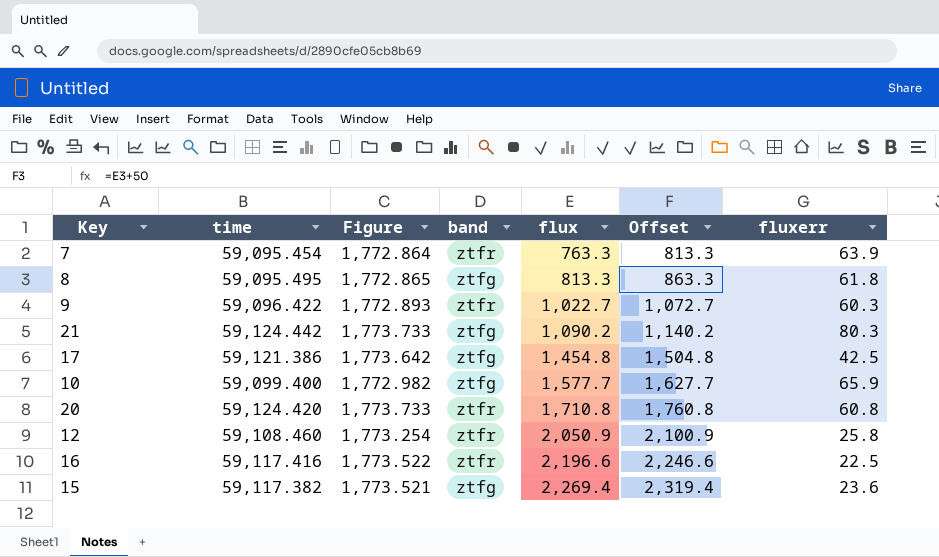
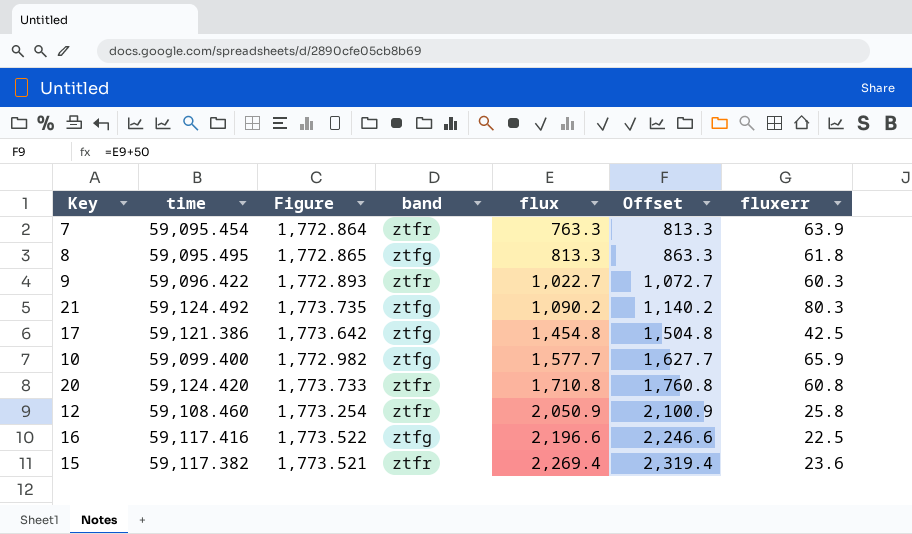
21 | time: 59,124.442 -> 59,124.492
21 | Figure: 1,773.733 -> 1,773.735
16 | band: ztfr -> ztfg
15 | band: ztfg -> ztfr

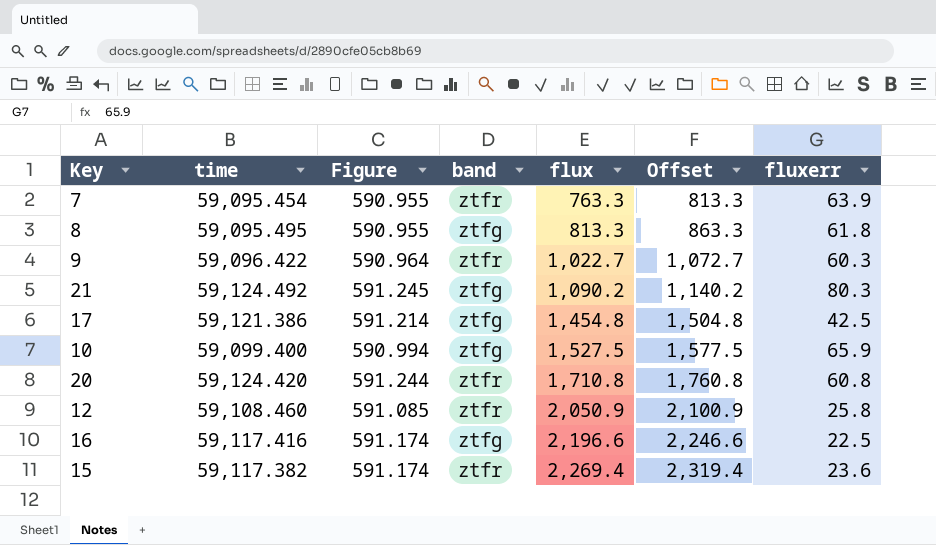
column Figure | formula: [time] * 0.03 -> [time] * 0.01
10 | flux: 1,577.7 -> 1,527.5
10 | Offset: 1,627.7 -> 1,577.5

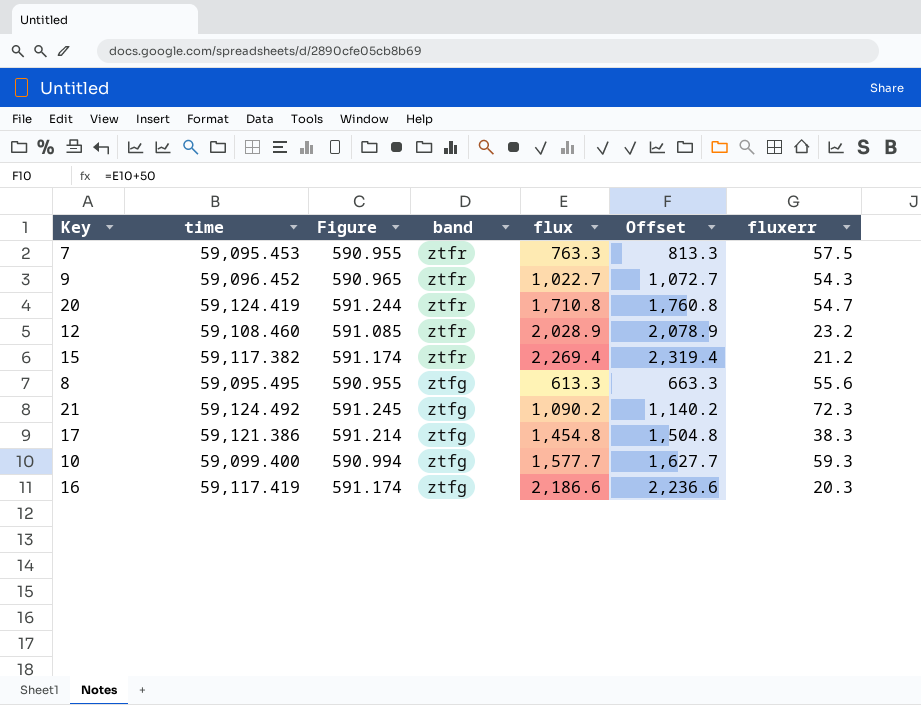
row order: flux ascending -> band descending
7 | time: 59,095.454 -> 59,095.453
7 | fluxerr: 63.9 -> 57.5
9 | time: 59,096.422 -> 59,096.452
9 | Figure: 590.964 -> 590.965
9 | fluxerr: 60.3 -> 54.3
20 | time: 59,124.420 -> 59,124.419
20 | fluxerr: 60.8 -> 54.7
12 | flux: 2,050.9 -> 2,028.9
12 | Offset: 2,100.9 -> 2,078.9
12 | fluxerr: 25.8 -> 23.2
15 | fluxerr: 23.6 -> 21.2
8 | flux: 813.3 -> 613.3
8 | Offset: 863.3 -> 663.3
8 | fluxerr: 61.8 -> 55.6
21 | fluxerr: 80.3 -> 72.3
17 | fluxerr: 42.5 -> 38.3
10 | flux: 1,527.5 -> 1,577.7
10 | Offset: 1,577.5 -> 1,627.7
10 | fluxerr: 65.9 -> 59.3
16 | time: 59,117.416 -> 59,117.419
16 | flux: 2,196.6 -> 2,186.6
16 | Offset: 2,246.6 -> 2,236.6
16 | fluxerr: 22.5 -> 20.3

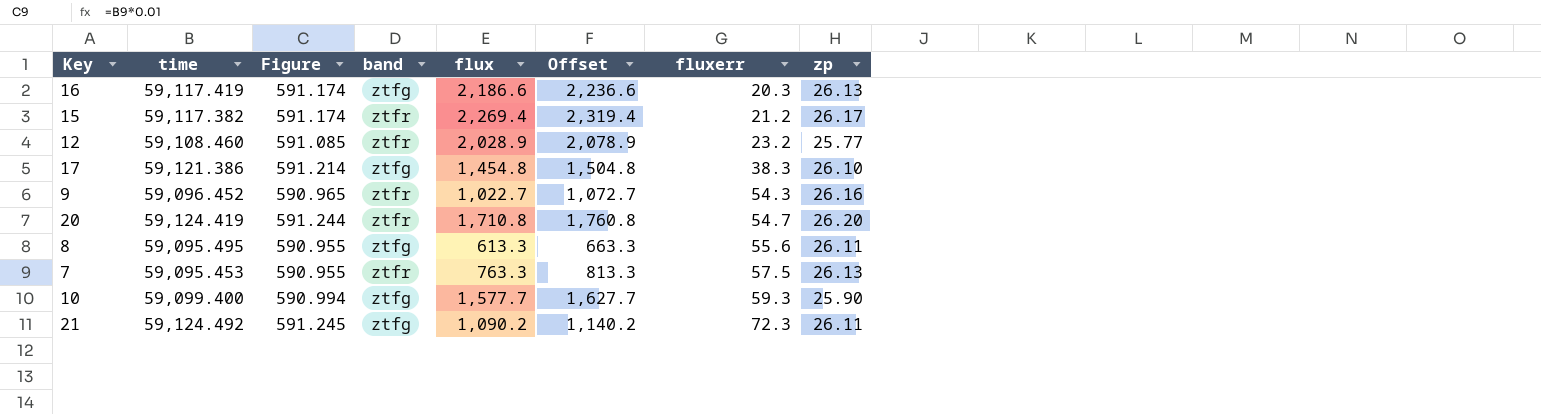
row order: band descending -> fluxerr ascending
column zp | position: none -> 8

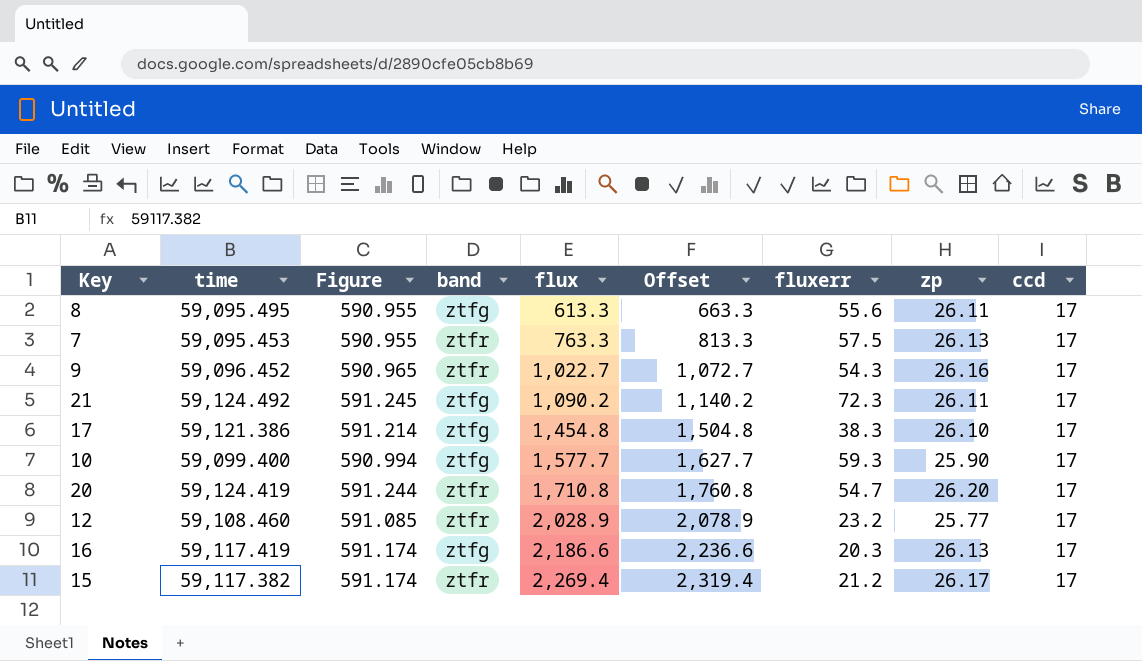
row order: fluxerr ascending -> flux ascending
column ccd | position: none -> 9

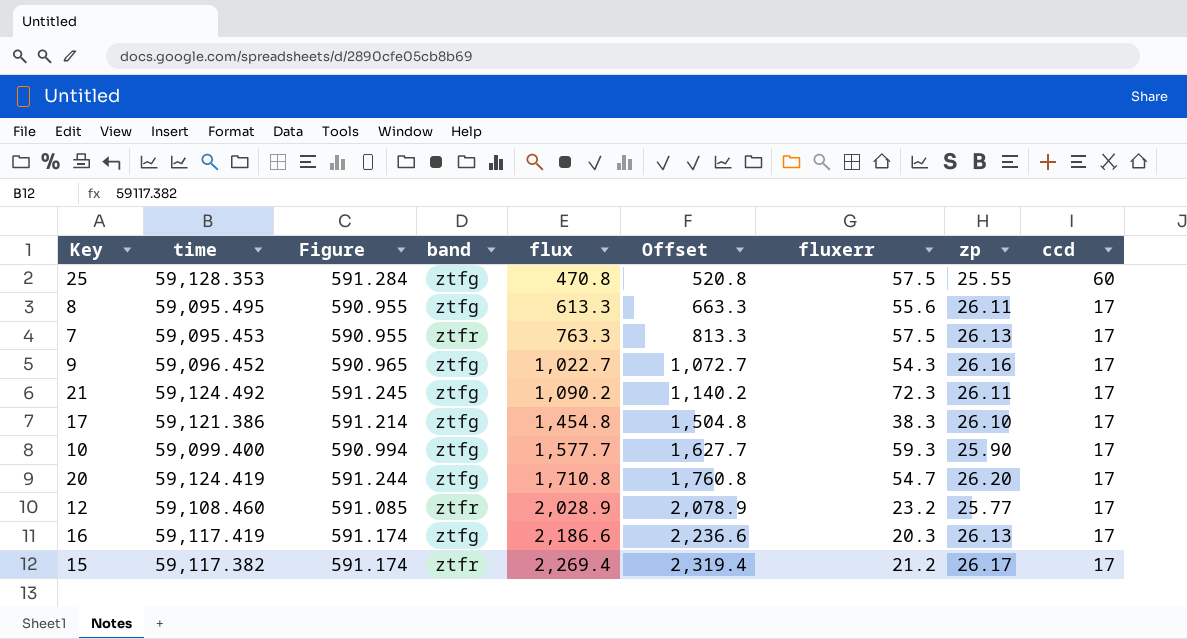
row 25: none -> 59,128.353 | 591.284 | ztfg | 470.8 | 520.8 | 57.5 | 25.55 | 60
9 | band: ztfr -> ztfg
20 | band: ztfr -> ztfg

